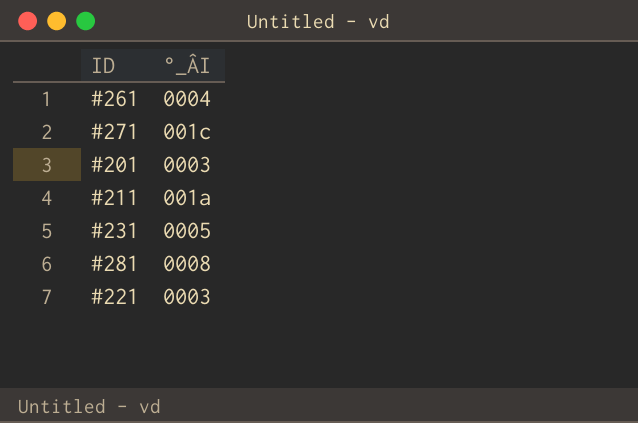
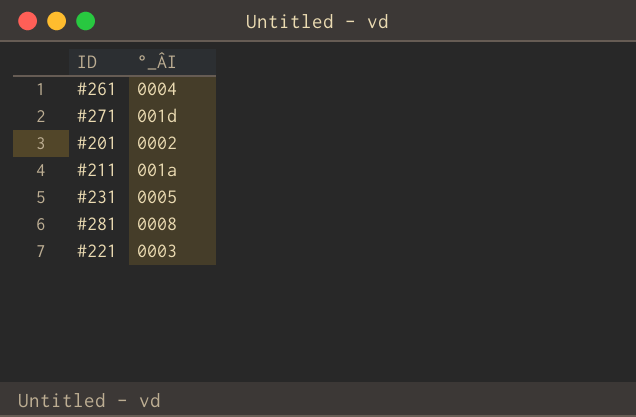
#271 | °_ÂI: 001c -> 001d
#201 | °_ÂI: 0003 -> 0002

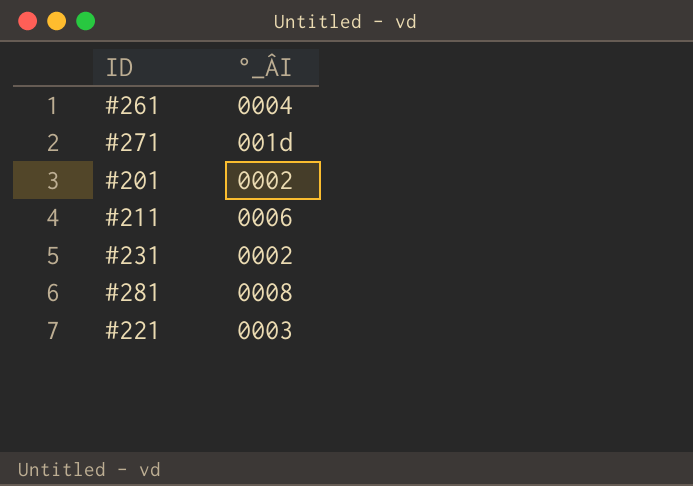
#211 | °_ÂI: 001a -> 0006
#231 | °_ÂI: 0005 -> 0002

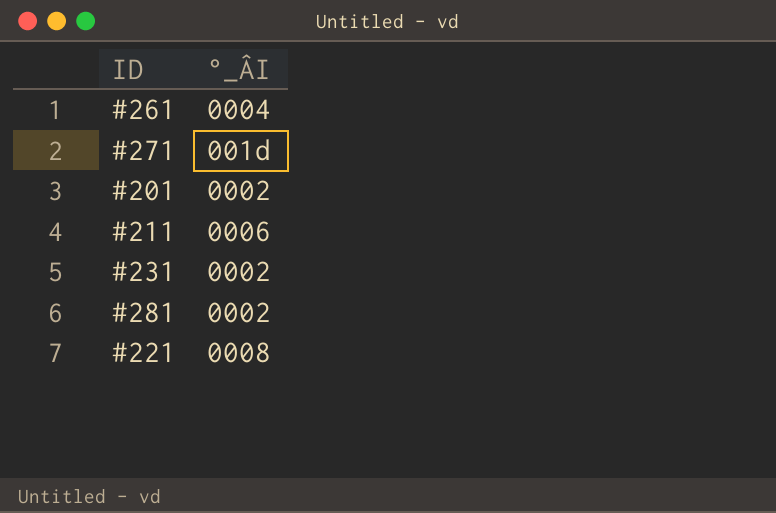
#281 | °_ÂI: 0008 -> 0002
#221 | °_ÂI: 0003 -> 0008

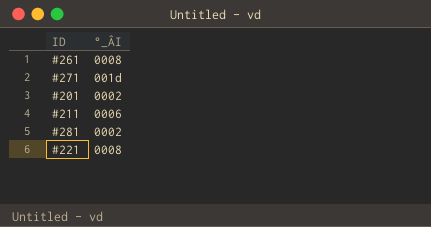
row #231: 0002 -> none
#261 | °_ÂI: 0004 -> 0008

